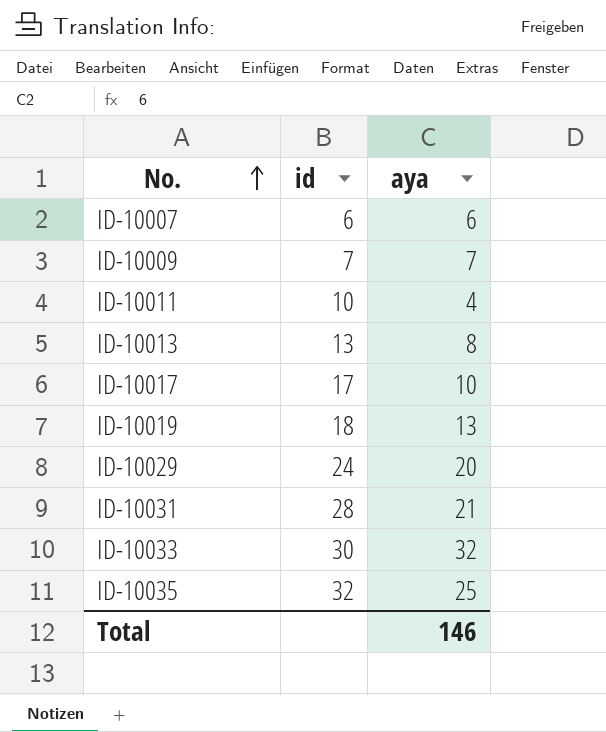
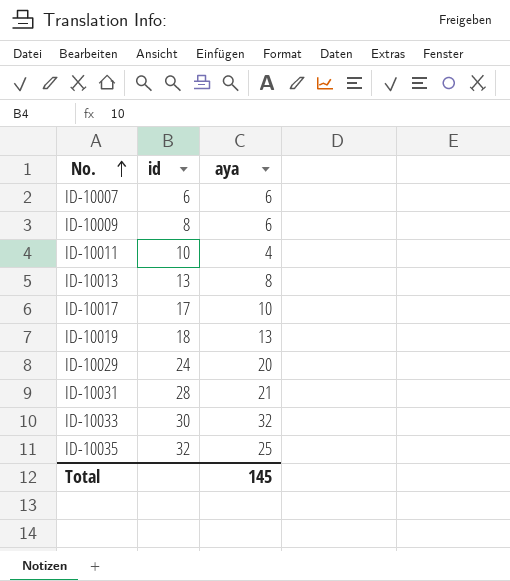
ID-10009 | id: 7 -> 8
ID-10009 | aya: 7 -> 6
Total | aya: 146 -> 145

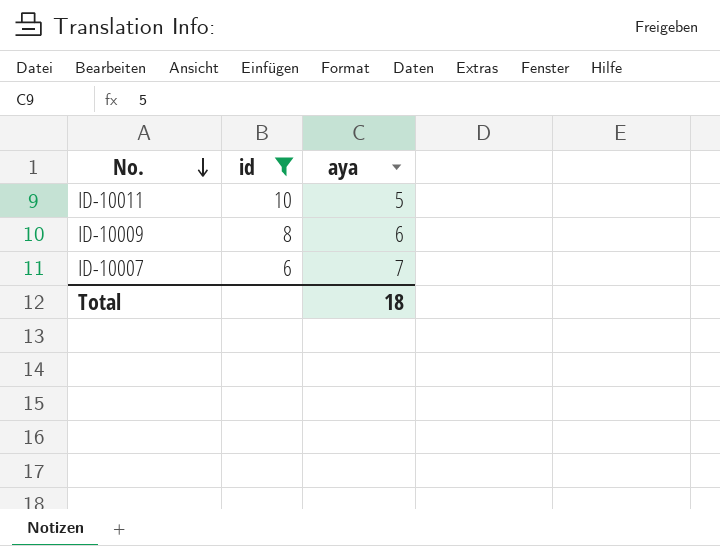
filter: none -> id <= 10
row order: No. ascending -> No. descending
ID-10011 | aya: 4 -> 5
ID-10007 | aya: 6 -> 7
Total | aya: 145 -> 18

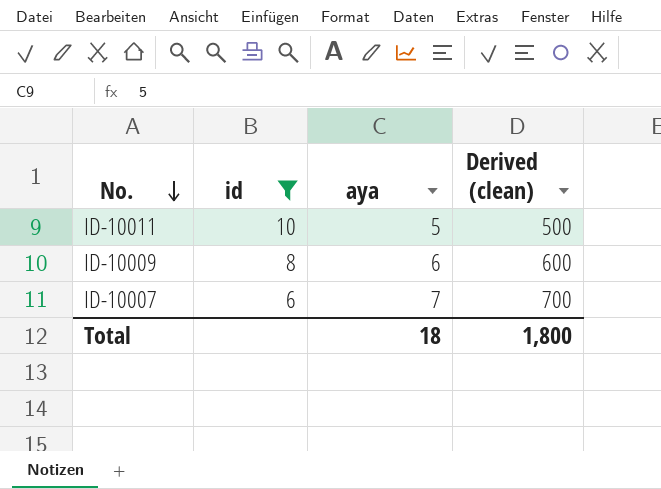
column Derived (clean) | formula: none -> [aya] * 100

